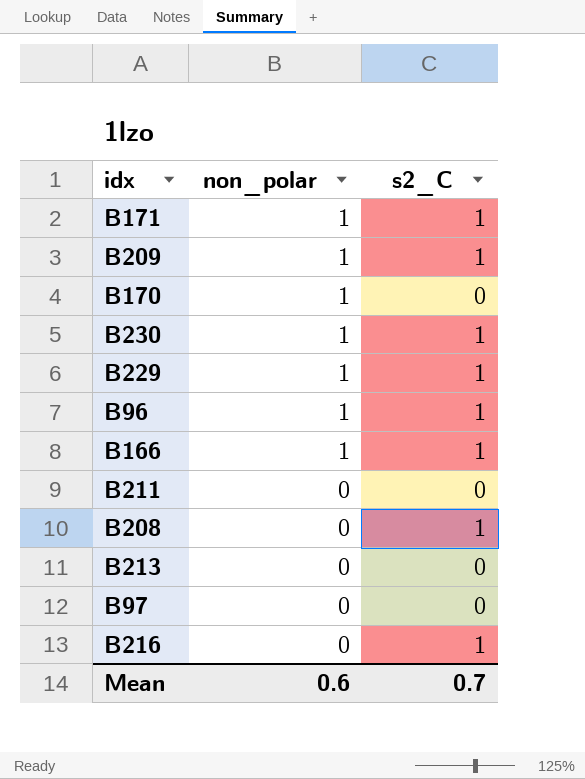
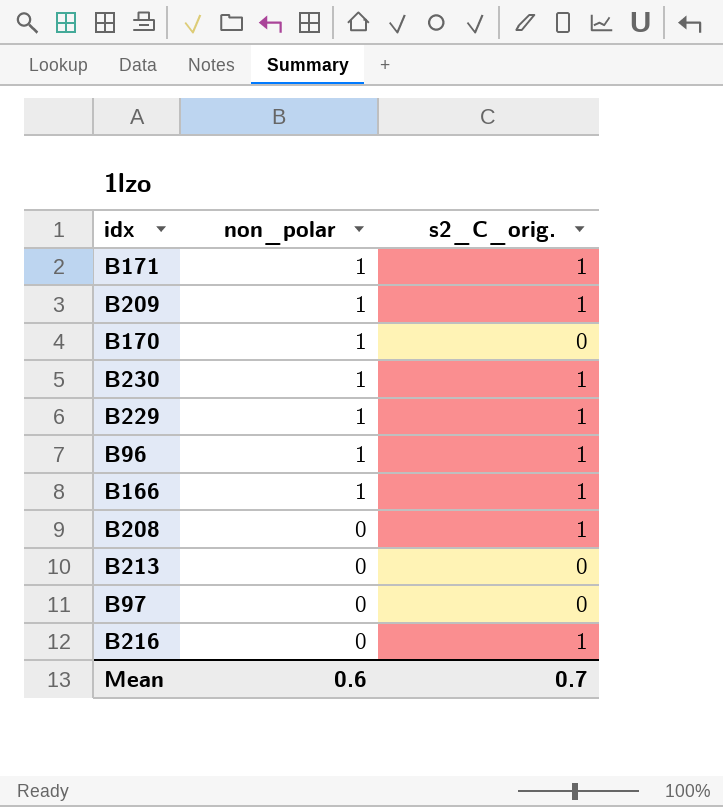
column name: s2_C -> s2_C_orig.
row B211: 0 | 0 -> none

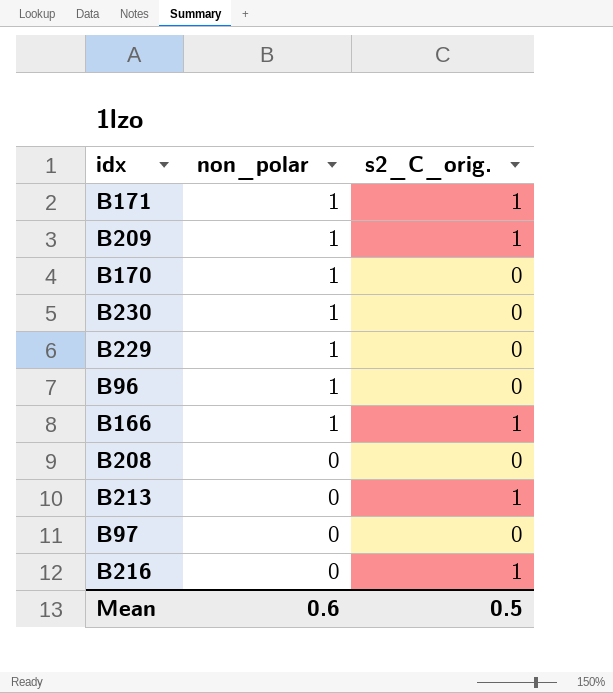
B230 | s2_C_orig.: 1 -> 0
B229 | s2_C_orig.: 1 -> 0
B96 | s2_C_orig.: 1 -> 0
B208 | s2_C_orig.: 1 -> 0
B213 | s2_C_orig.: 0 -> 1
Mean | s2_C_orig.: 0.7 -> 0.5

